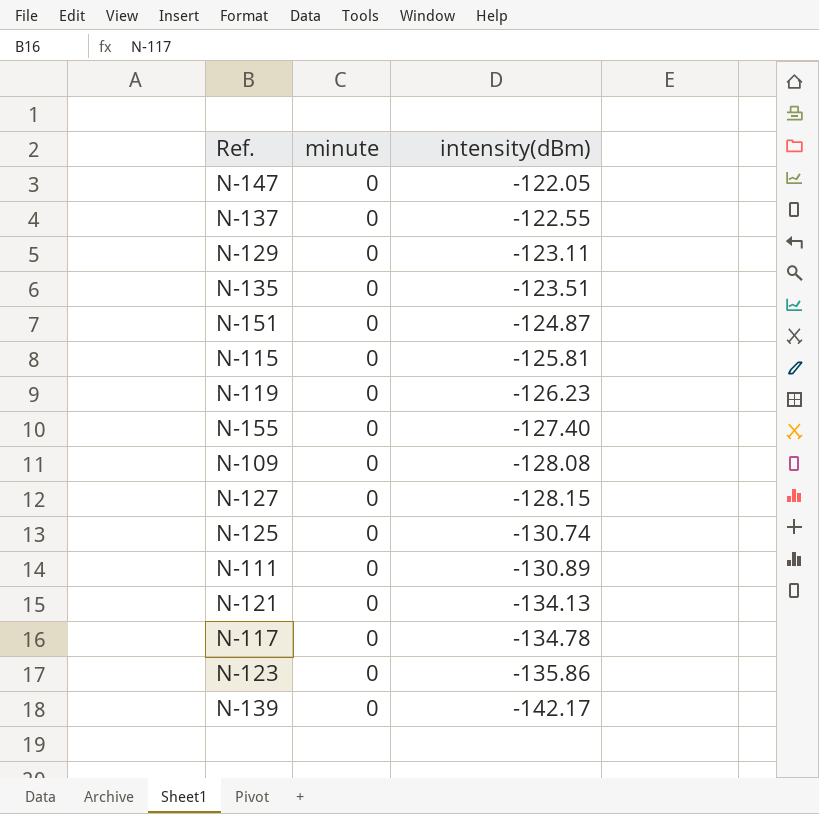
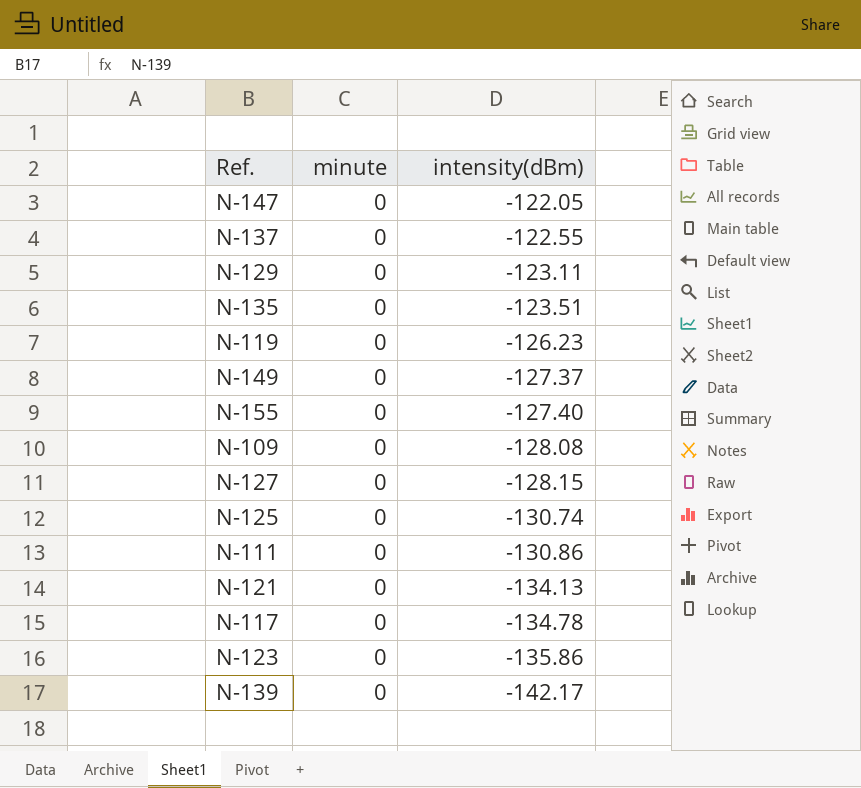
row N-151: 0 | -124.87 -> none
row N-115: 0 | -125.81 -> none
row N-149: none -> 0 | -127.37
N-111 | intensity(dBm): -130.89 -> -130.86

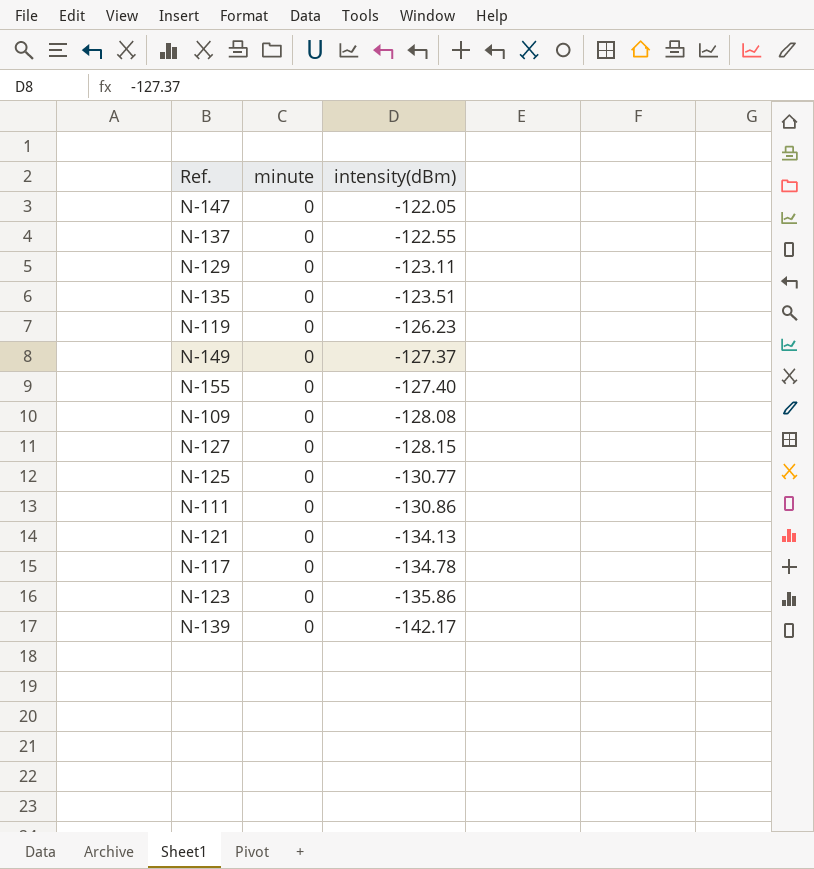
N-125 | intensity(dBm): -130.74 -> -130.77

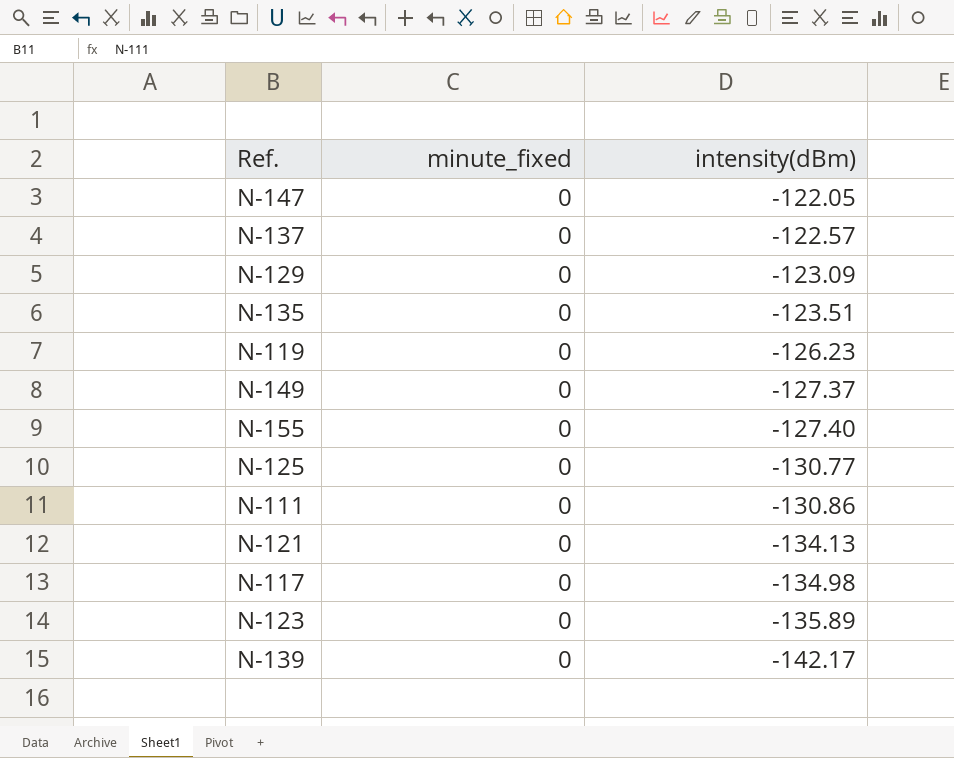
column name: minute -> minute_fixed
row N-109: 0 | -128.08 -> none
row N-127: 0 | -128.15 -> none
N-137 | intensity(dBm): -122.55 -> -122.57
N-129 | intensity(dBm): -123.11 -> -123.09
N-117 | intensity(dBm): -134.78 -> -134.98
N-123 | intensity(dBm): -135.86 -> -135.89

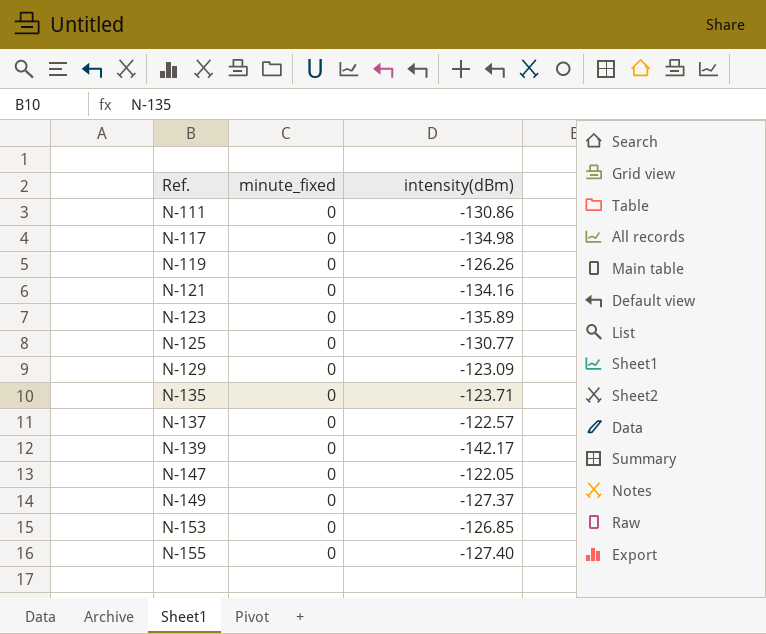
row order: intensity(dBm) descending -> Ref. ascending
N-119 | intensity(dBm): -126.23 -> -126.26
N-121 | intensity(dBm): -134.13 -> -134.16
N-135 | intensity(dBm): -123.51 -> -123.71
row N-153: none -> 0 | -126.85

